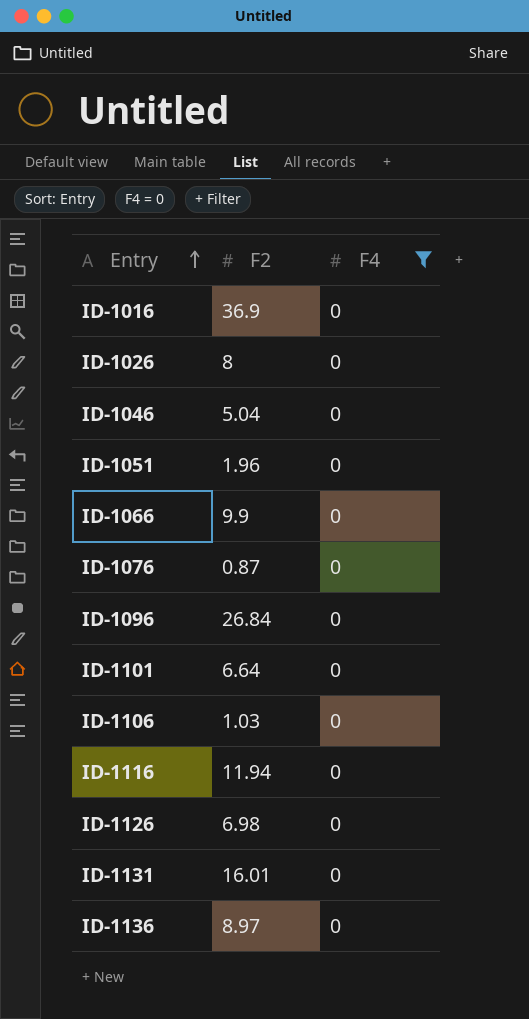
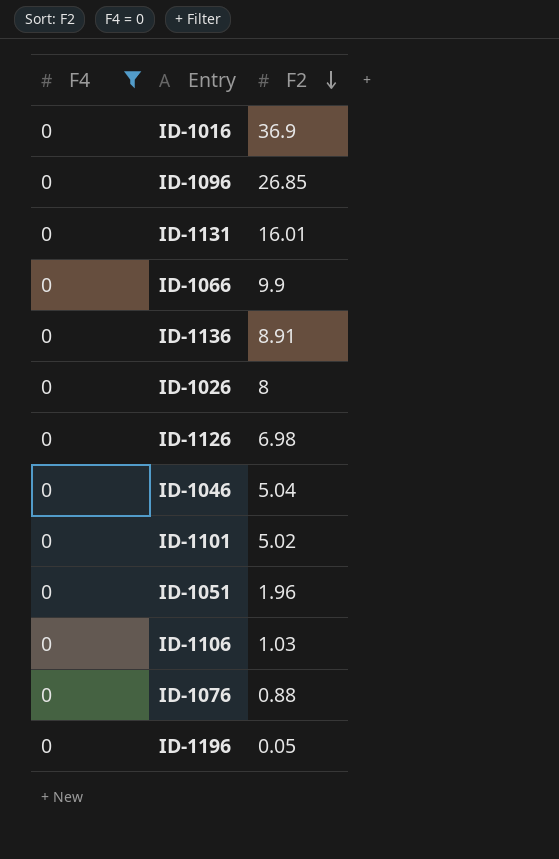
row order: Entry ascending -> F2 descending
column F4 | position: 3 -> 1
row ID-1116: 11.94 | 0 -> none
ID-1096 | F2: 26.84 -> 26.85
ID-1136 | F2: 8.97 -> 8.91
ID-1101 | F2: 6.64 -> 5.02
ID-1076 | F2: 0.87 -> 0.88
row ID-1196: none -> 0 | 0.05

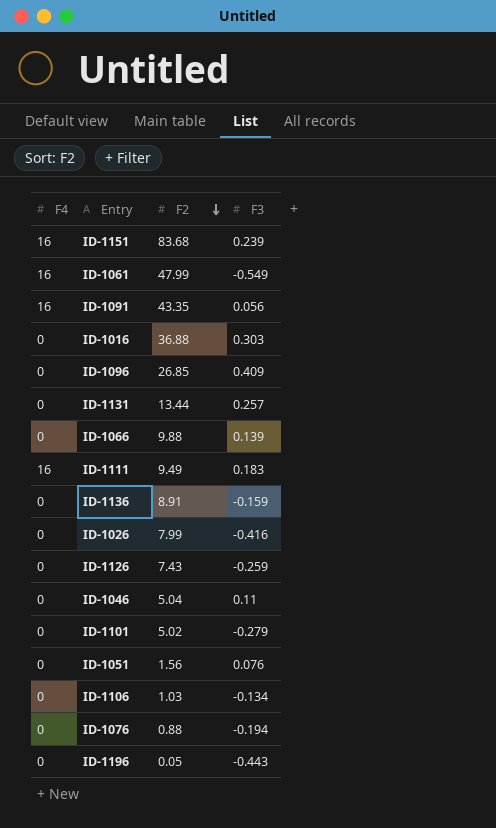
filter: F4 = 0 -> none
column F3 | position: none -> 4
ID-1016 | F2: 36.9 -> 36.88
ID-1131 | F2: 16.01 -> 13.44
ID-1066 | F2: 9.9 -> 9.88
ID-1026 | F2: 8 -> 7.99
ID-1126 | F2: 6.98 -> 7.43
ID-1051 | F2: 1.96 -> 1.56

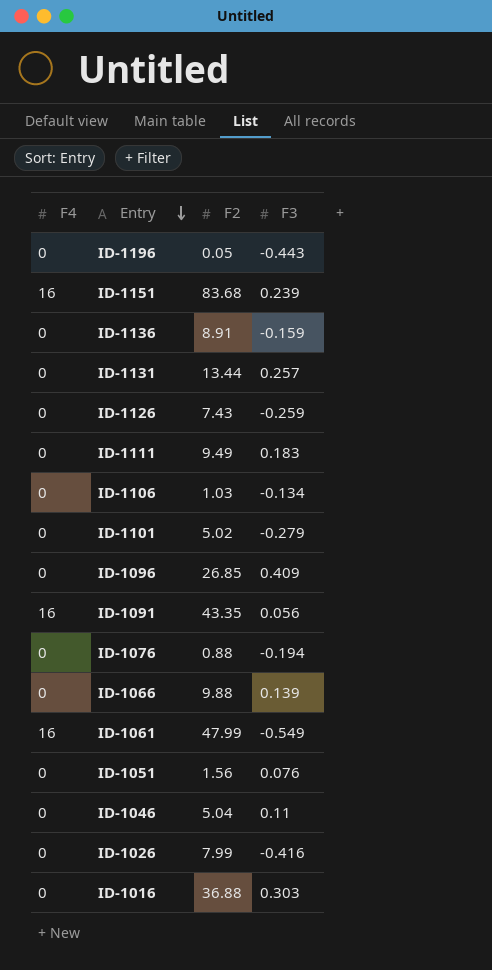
row order: F2 descending -> Entry descending
ID-1111 | F4: 16 -> 0

